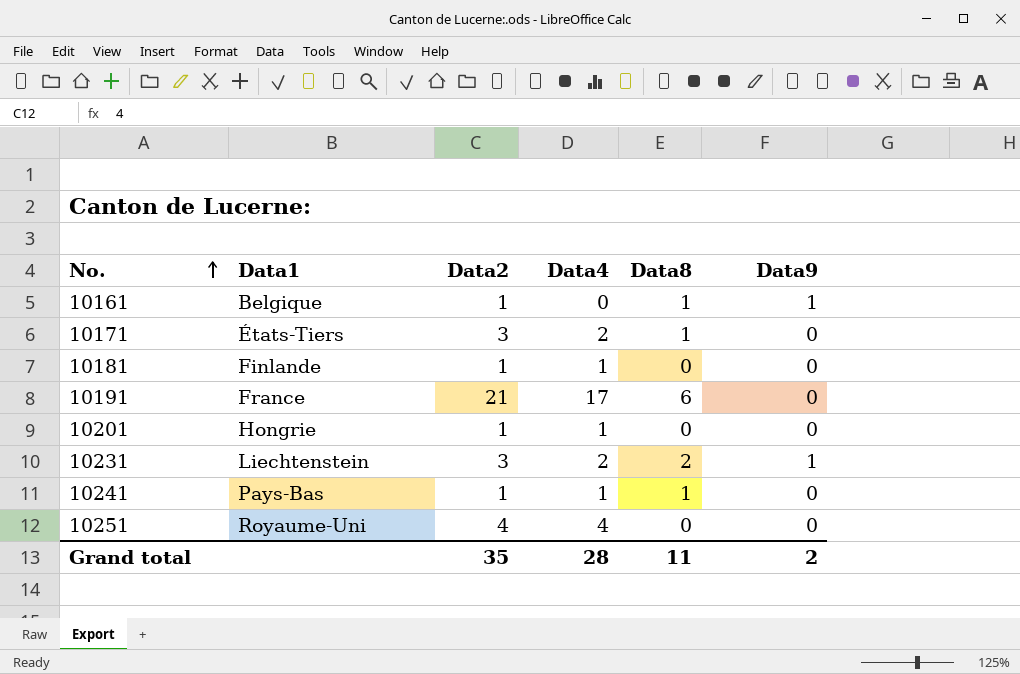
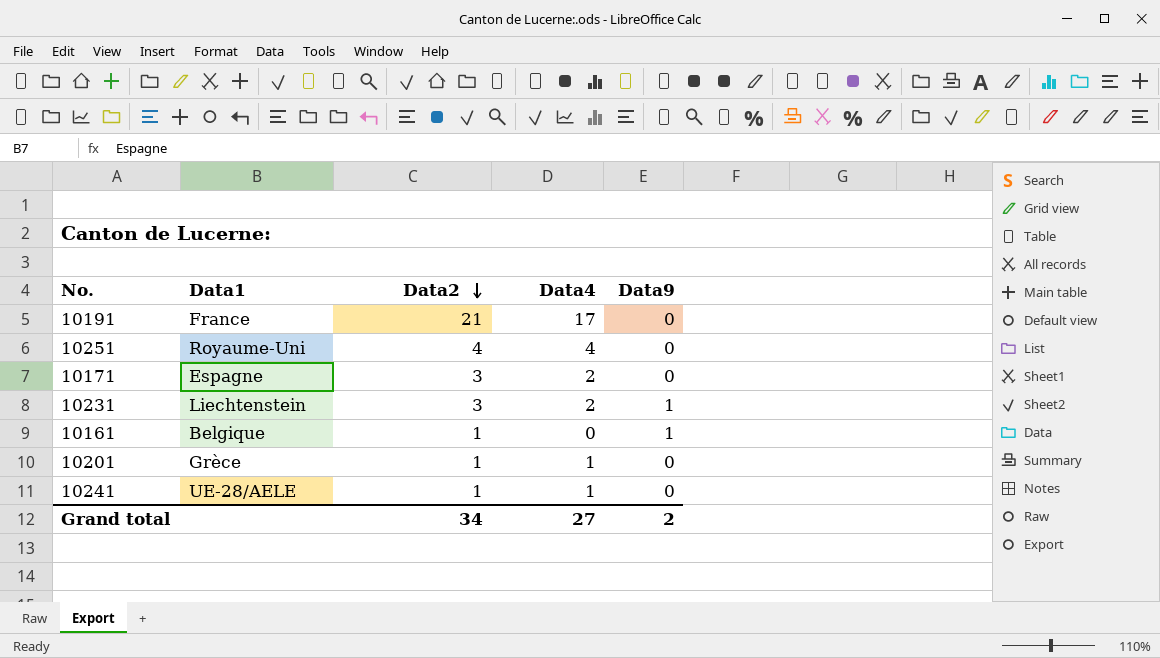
row order: No. ascending -> Data2 descending
column Data8 | position: 5 -> none
row 10181: Finlande | 1 | 1 | 0 | 0 -> none
10171 | Data1: États-Tiers -> Espagne
10201 | Data1: Hongrie -> Grèce
10241 | Data1: Pays-Bas -> UE-28/AELE
Grand total | Data2: 35 -> 34
Grand total | Data4: 28 -> 27

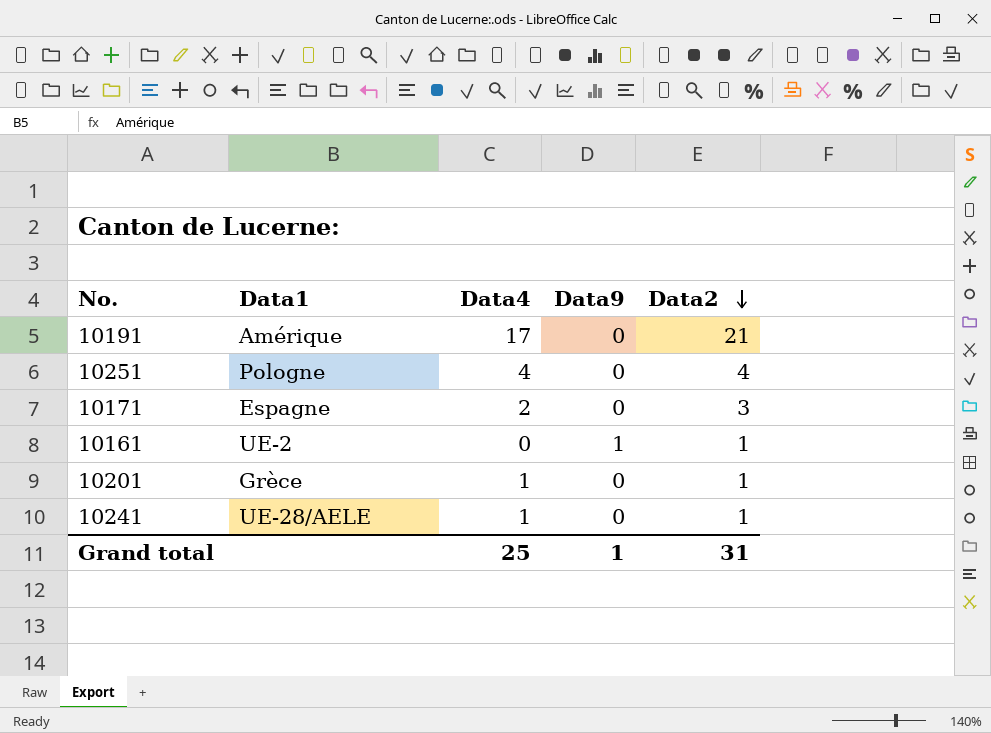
column Data2 | position: 3 -> 5
row 10231: Liechtenstein | 3 | 2 | 1 -> none
10191 | Data1: France -> Amérique
10251 | Data1: Royaume-Uni -> Pologne
10161 | Data1: Belgique -> UE-2
Grand total | Data4: 27 -> 25
Grand total | Data9: 2 -> 1
Grand total | Data2: 34 -> 31

